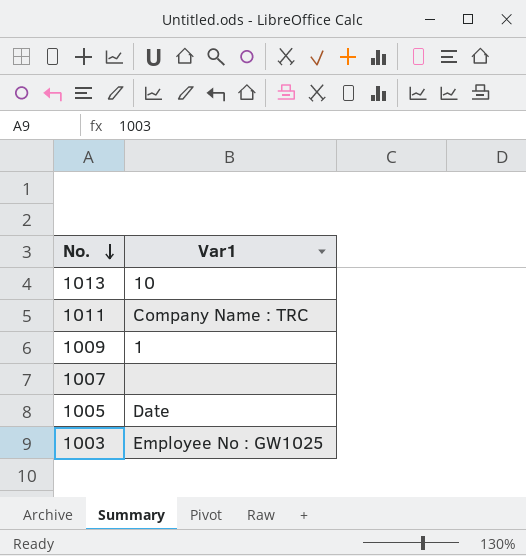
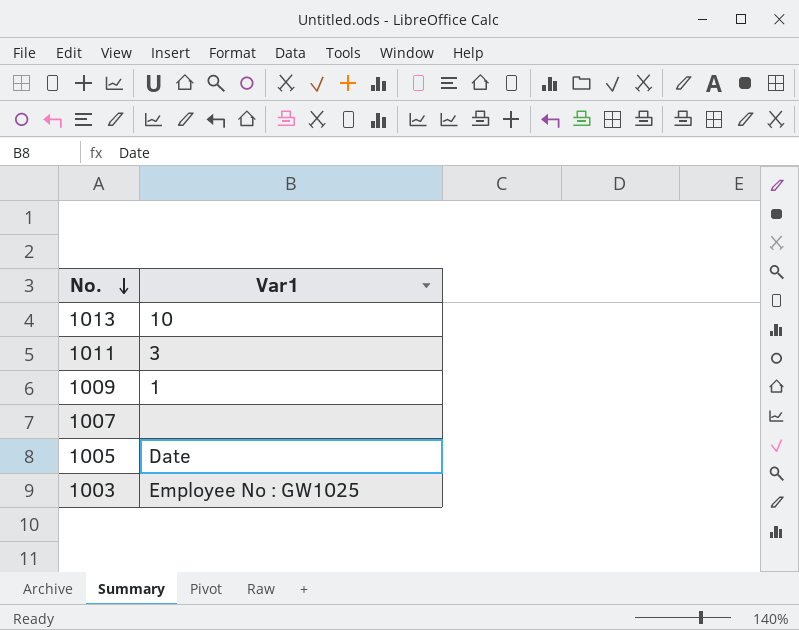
1011 | Var1: Company Name : TRC -> 3

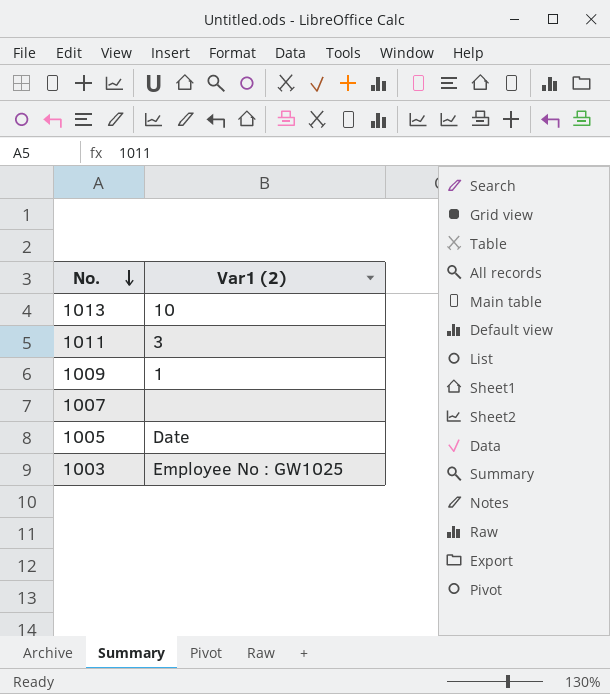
column name: Var1 -> Var1 (2)

